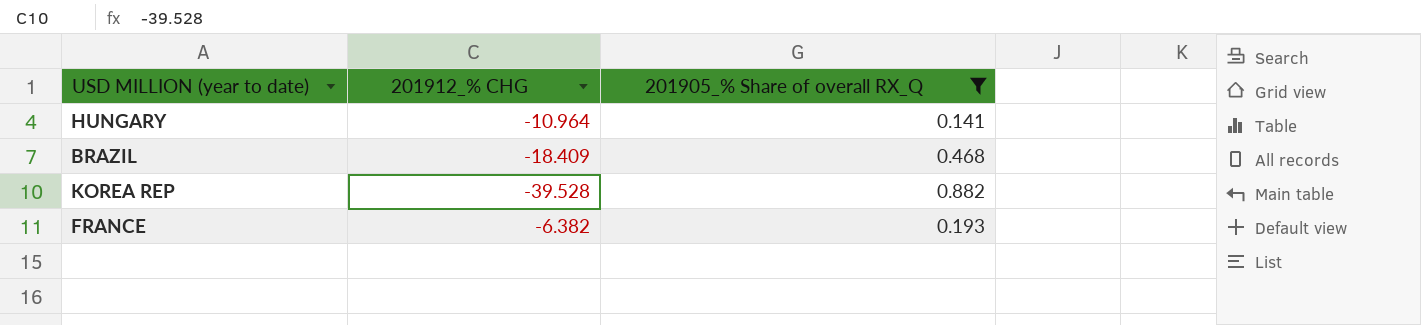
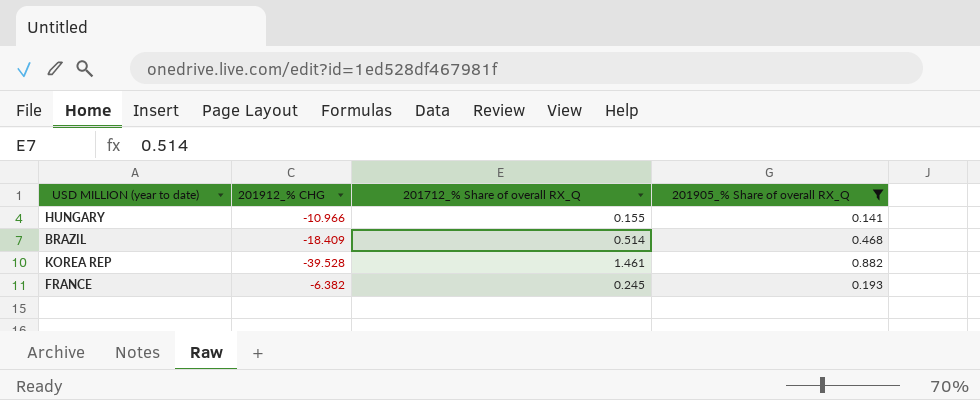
column 201712_% Share of overall RX_Q | position: none -> 3
HUNGARY | 201912_% CHG: -10.964 -> -10.966

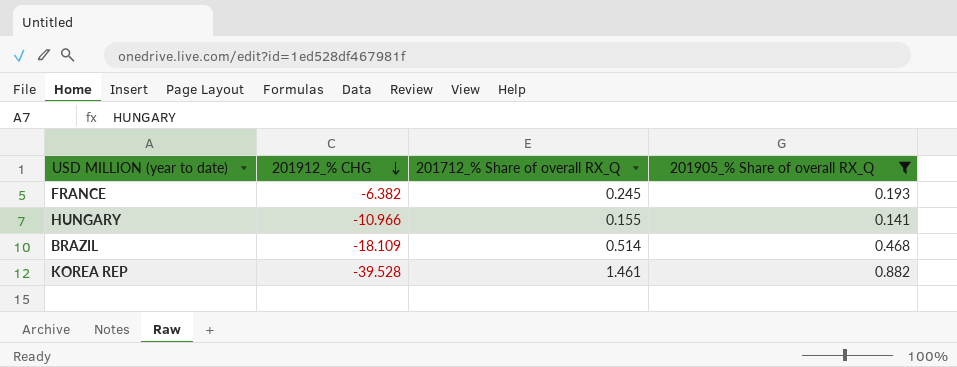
row order: none -> 201912_% CHG descending
BRAZIL | 201912_% CHG: -18.409 -> -18.109

